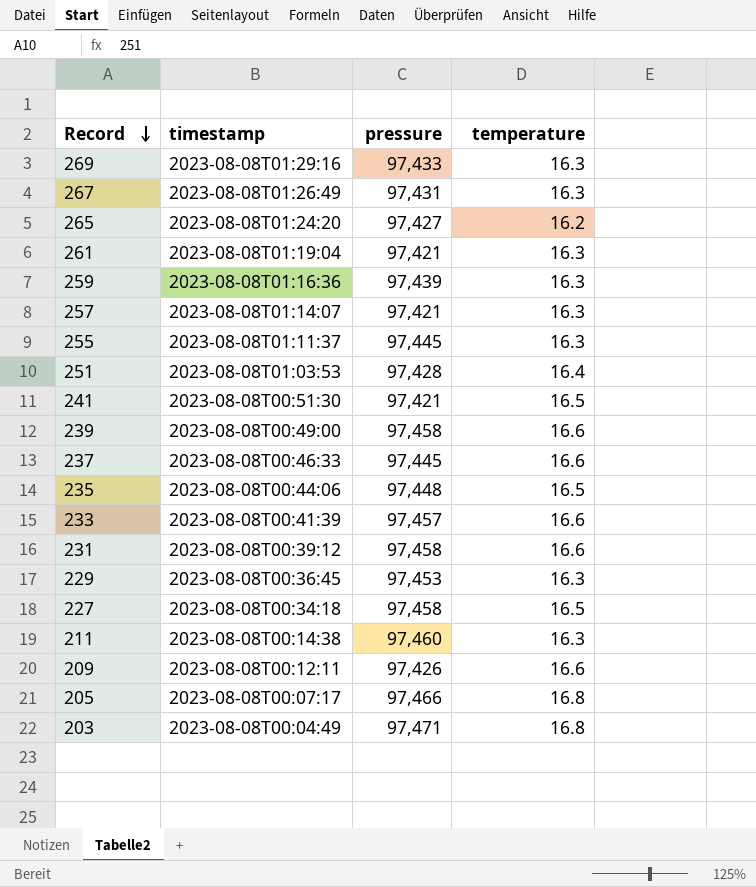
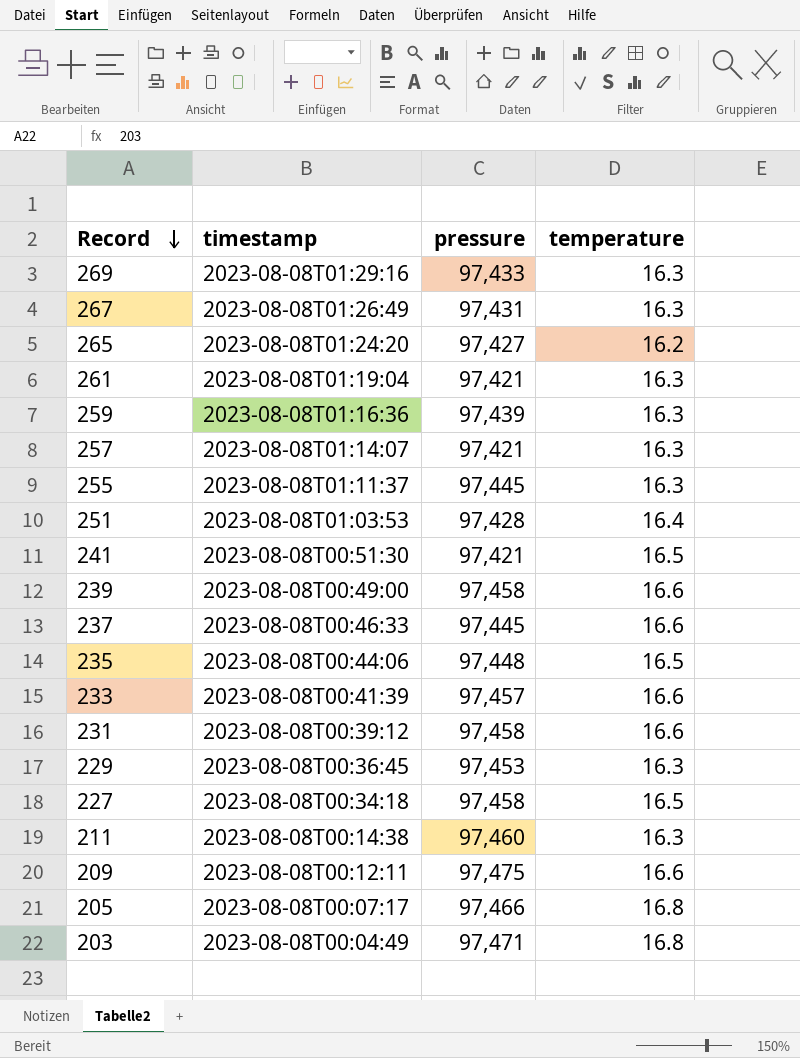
209 | pressure: 97,426 -> 97,475

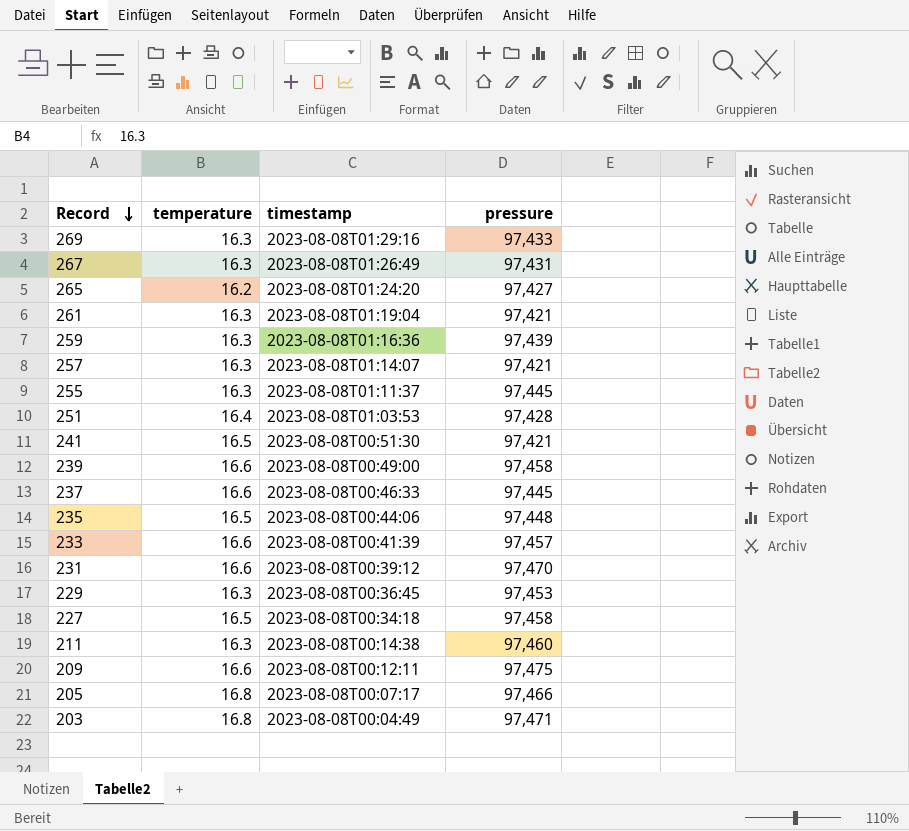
column temperature | position: 4 -> 2
231 | pressure: 97,458 -> 97,470

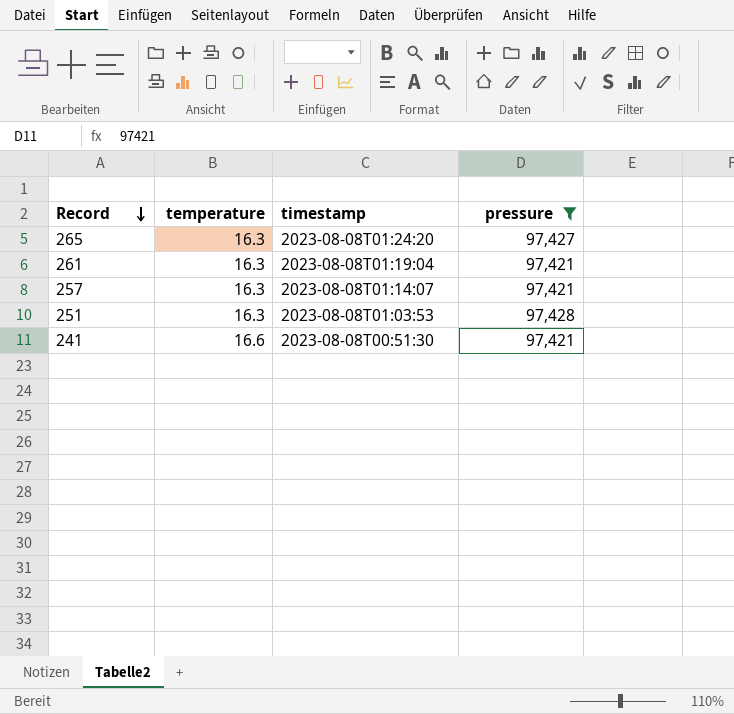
filter: none -> pressure <= 97,428
265 | temperature: 16.2 -> 16.3
251 | temperature: 16.4 -> 16.3
241 | temperature: 16.5 -> 16.6

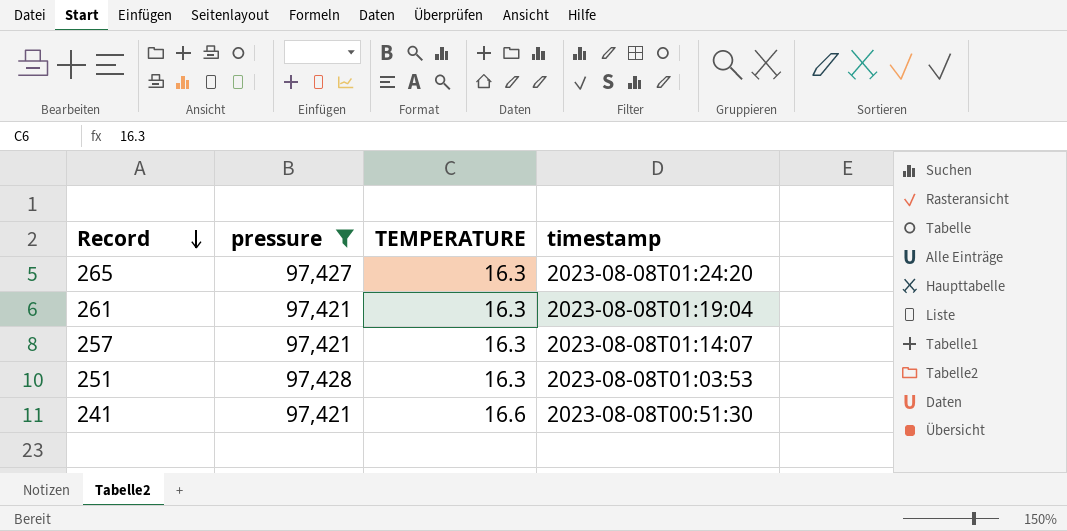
column pressure | position: 4 -> 2
column name: temperature -> TEMPERATURE

